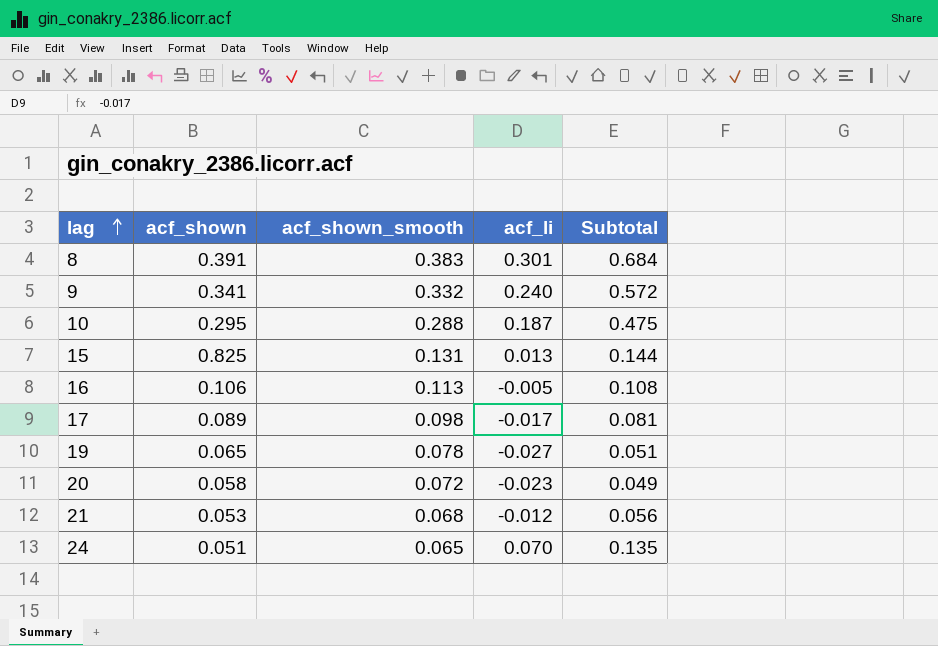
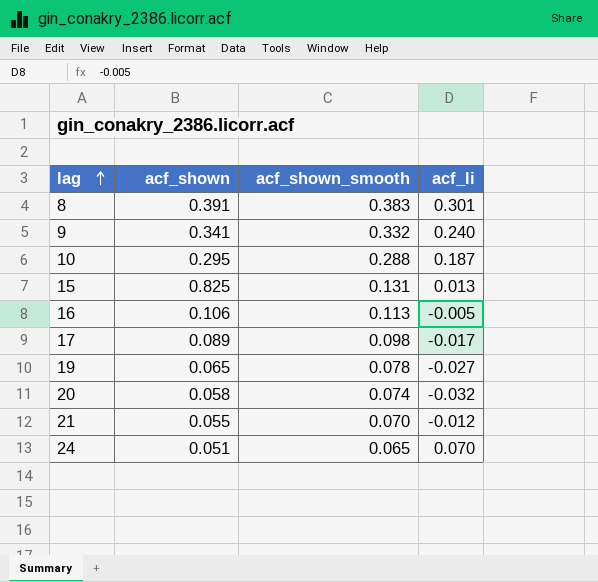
column Subtotal | formula: [acf_shown_smooth] + [acf_li] -> none
20 | acf_shown_smooth: 0.072 -> 0.074
20 | acf_li: -0.023 -> -0.032
21 | acf_shown: 0.053 -> 0.055
21 | acf_shown_smooth: 0.068 -> 0.070

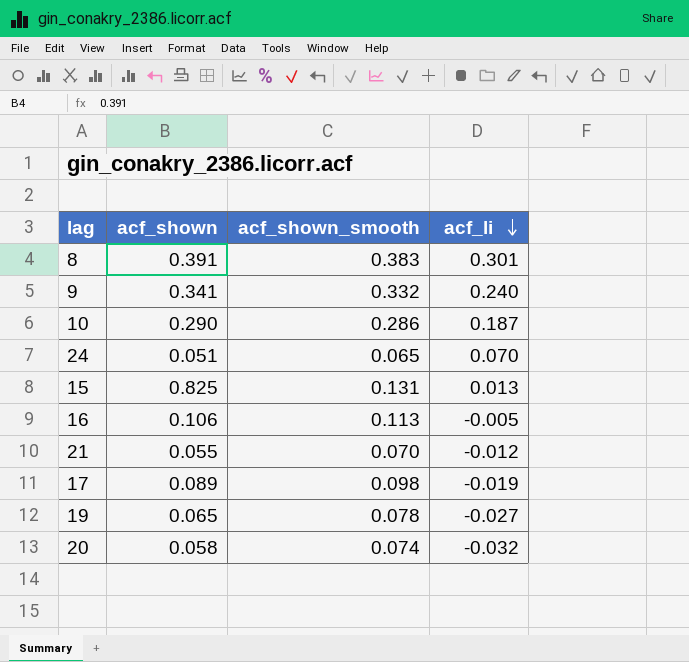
row order: lag ascending -> acf_li descending
10 | acf_shown: 0.295 -> 0.290
10 | acf_shown_smooth: 0.288 -> 0.286
17 | acf_li: -0.017 -> -0.019

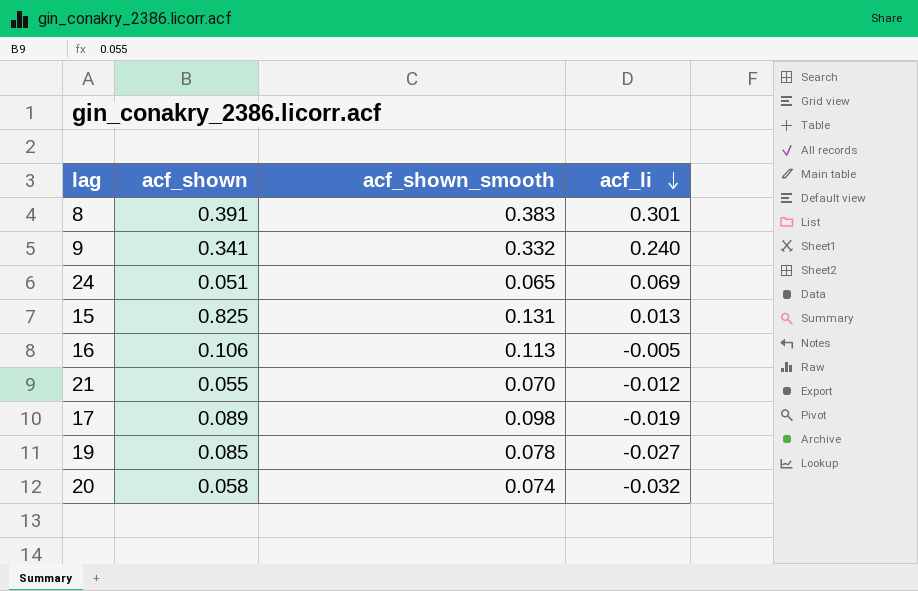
row 10: 0.290 | 0.286 | 0.187 -> none
24 | acf_li: 0.070 -> 0.069
19 | acf_shown: 0.065 -> 0.085

